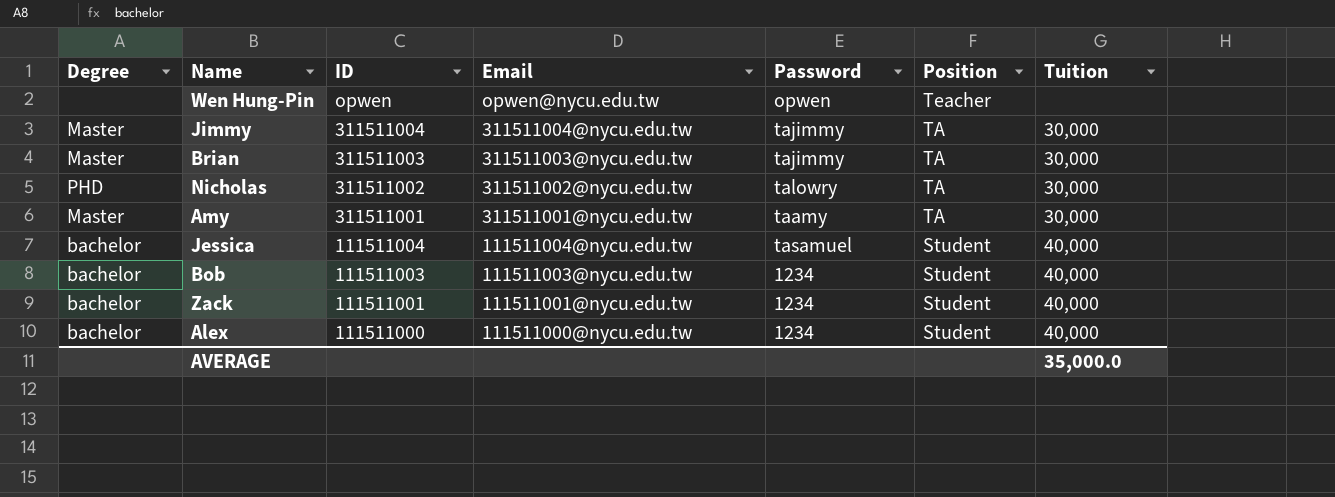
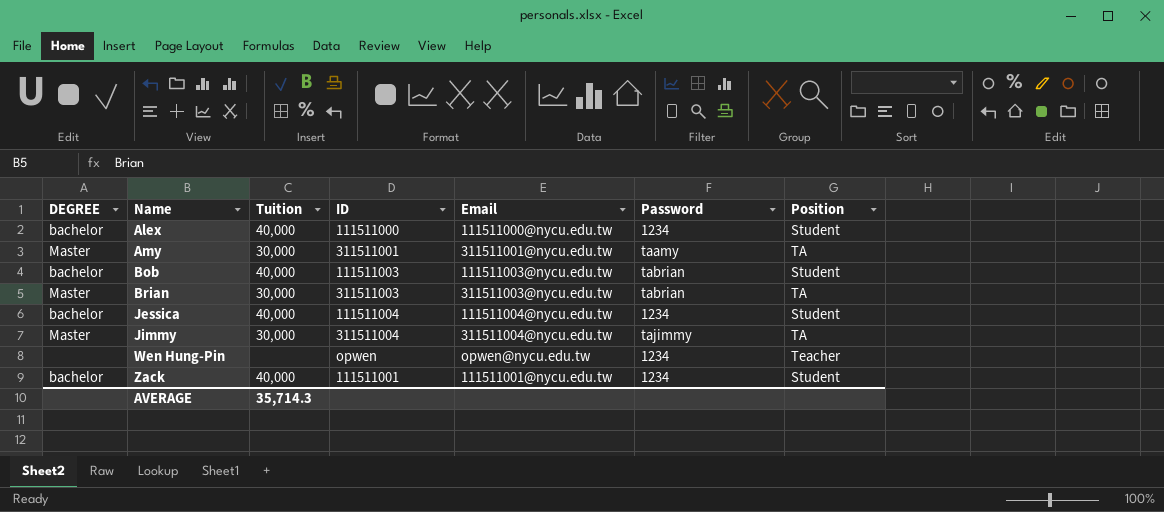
row order: ID descending -> Name ascending
column name: Degree -> DEGREE
column Tuition | position: 7 -> 3
row Nicholas: PHD | 311511002 | 311511002@nycu.edu.tw | talowry | TA | 30,000 -> none
Bob | Password: 1234 -> tabrian
Brian | Password: tajimmy -> tabrian
Jessica | Password: tasamuel -> 1234
Wen Hung-Pin | Password: opwen -> 1234
AVERAGE | Tuition: 35,000.0 -> 35,714.3

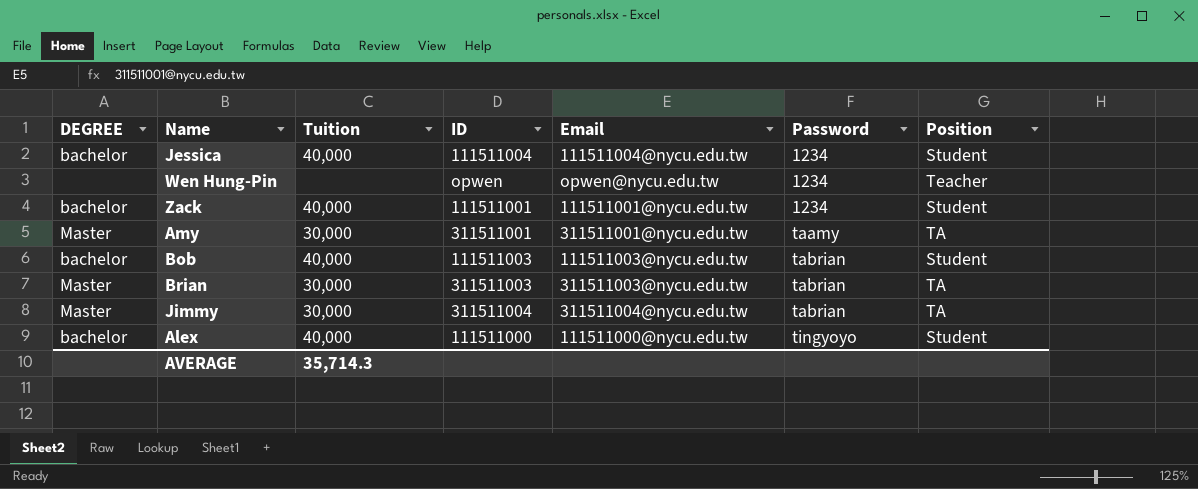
row order: Name ascending -> Password ascending
Jimmy | Password: tajimmy -> tabrian
Alex | Password: 1234 -> tingyoyo

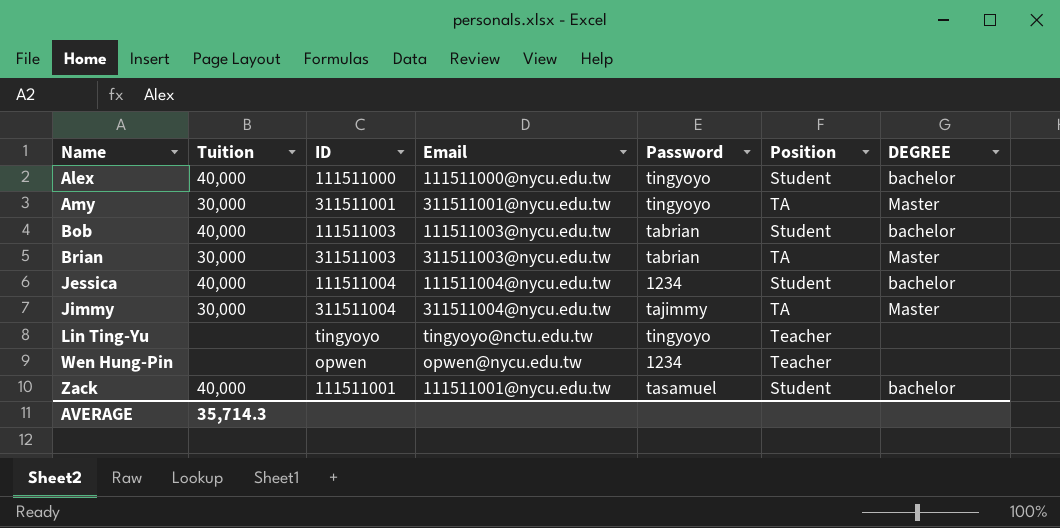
row order: Password ascending -> Name ascending
column DEGREE | position: 1 -> 7
Amy | Password: taamy -> tingyoyo
Jimmy | Password: tabrian -> tajimmy
row Lin Ting-Yu: none -> none | tingyoyo | tingyoyo@nctu.edu.tw | tingyoyo | Teacher | none
Zack | Password: 1234 -> tasamuel

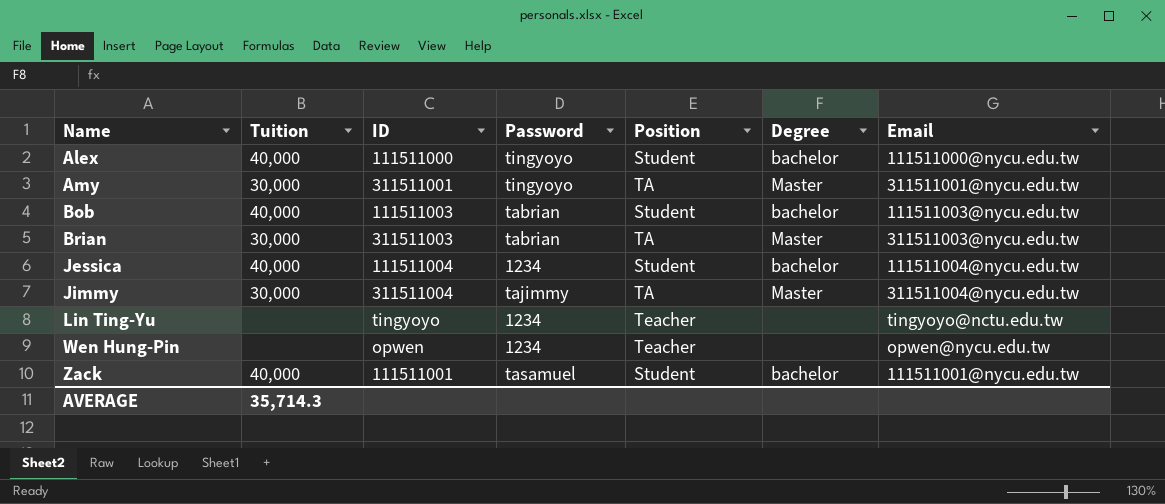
column name: DEGREE -> Degree
column Email | position: 4 -> 7
Lin Ting-Yu | Password: tingyoyo -> 1234

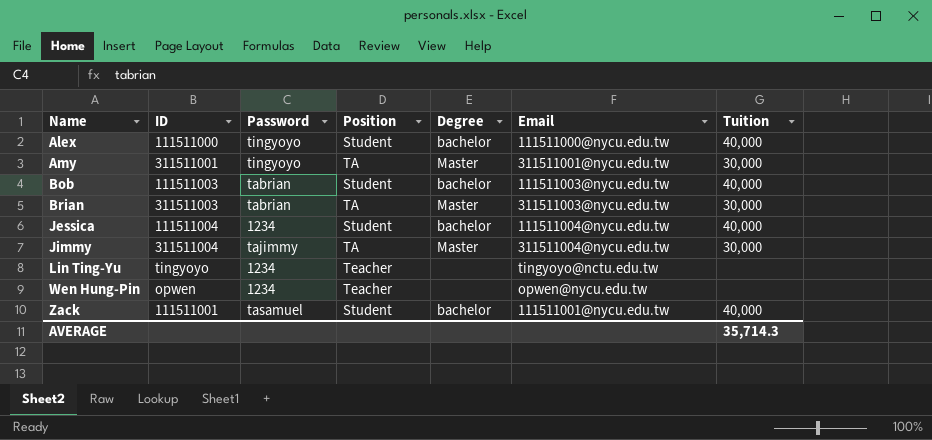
column Tuition | position: 2 -> 7

